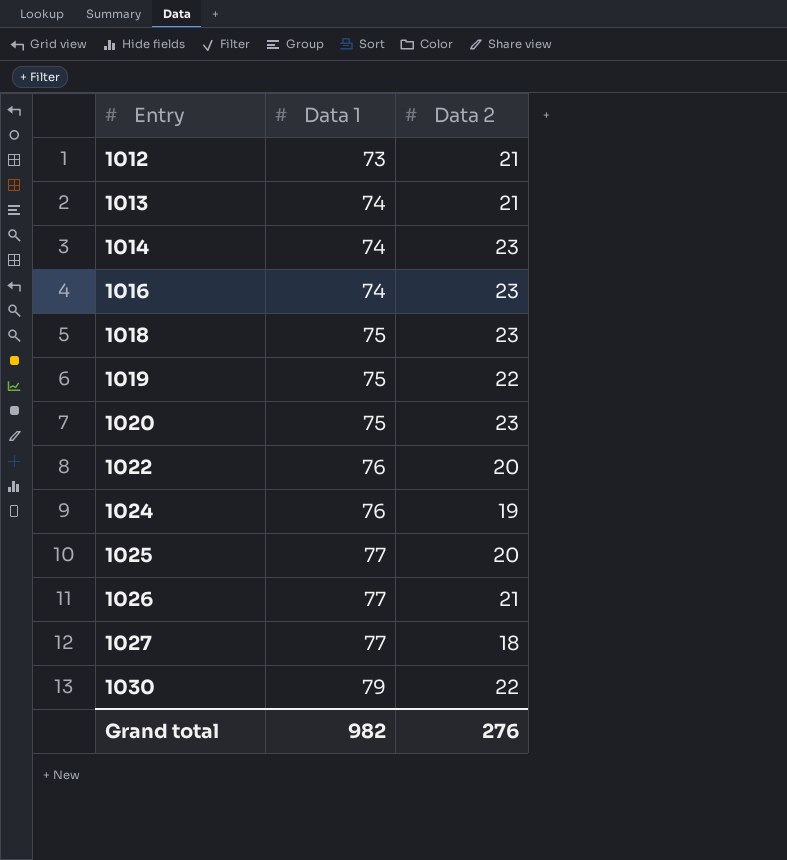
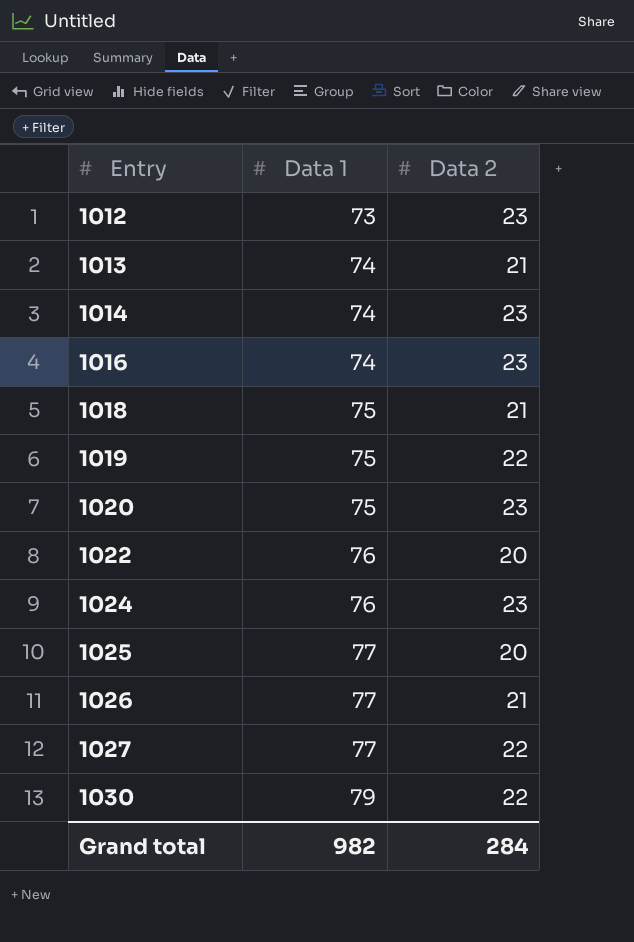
1012 | Data 2: 21 -> 23
1018 | Data 2: 23 -> 21
1024 | Data 2: 19 -> 23
1027 | Data 2: 18 -> 22
Grand total | Data 2: 276 -> 284

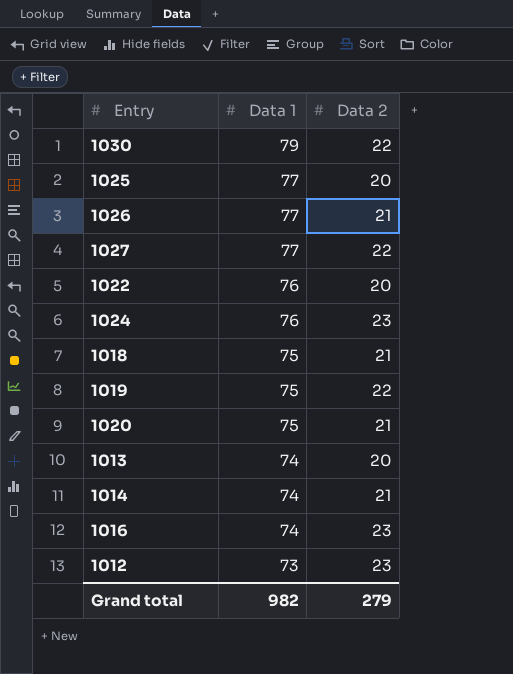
row order: Entry ascending -> Data 1 descending
1020 | Data 2: 23 -> 21
1013 | Data 2: 21 -> 20
1014 | Data 2: 23 -> 21
Grand total | Data 2: 284 -> 279

